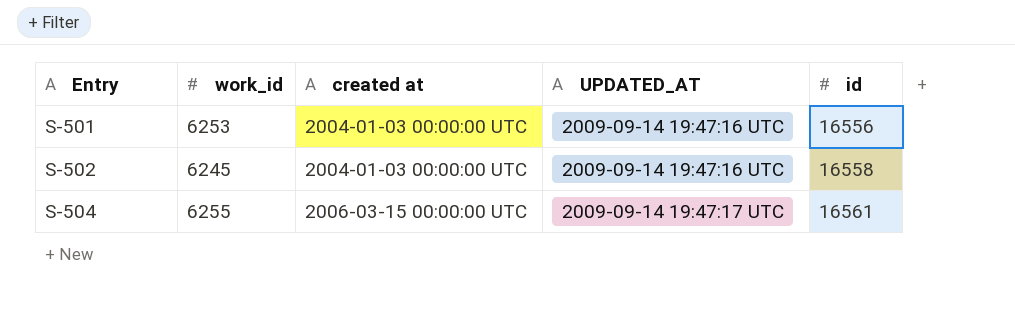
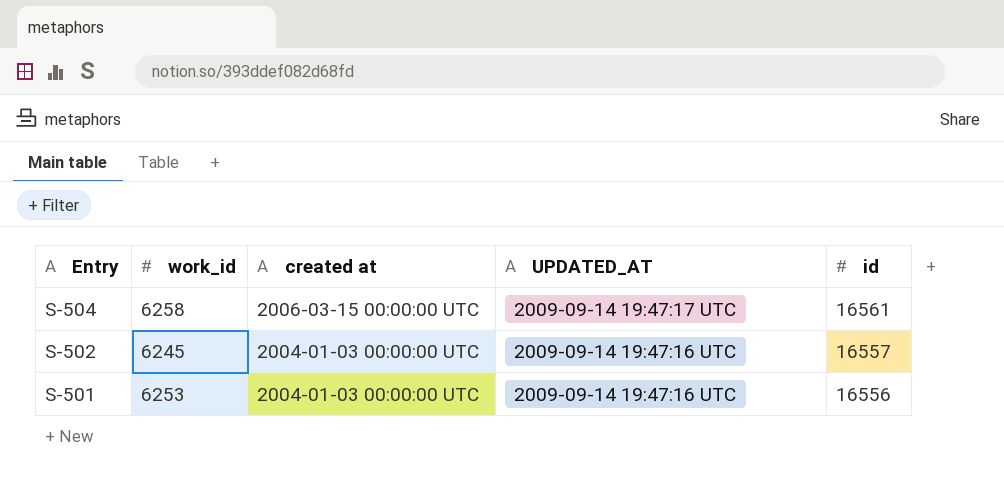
row order: Entry ascending -> Entry descending
S-504 | work_id: 6255 -> 6258
S-502 | id: 16558 -> 16557

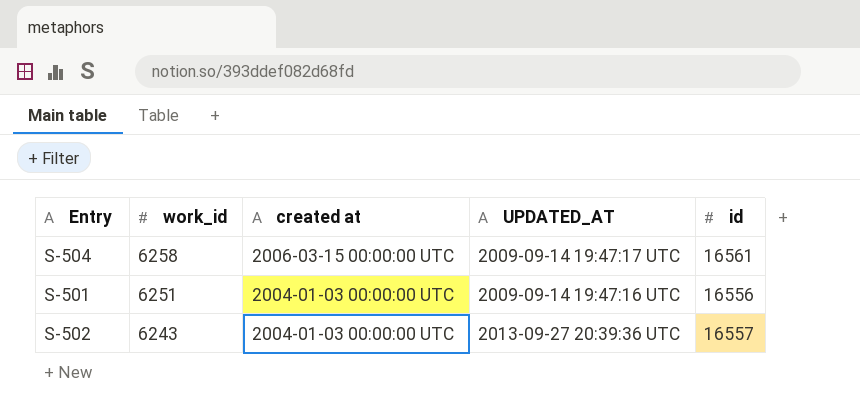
row order: Entry descending -> work_id descending
S-501 | work_id: 6253 -> 6251
S-502 | work_id: 6245 -> 6243
S-502 | UPDATED_AT: 2009-09-14 19:47:16 UTC -> 2013-09-27 20:39:36 UTC

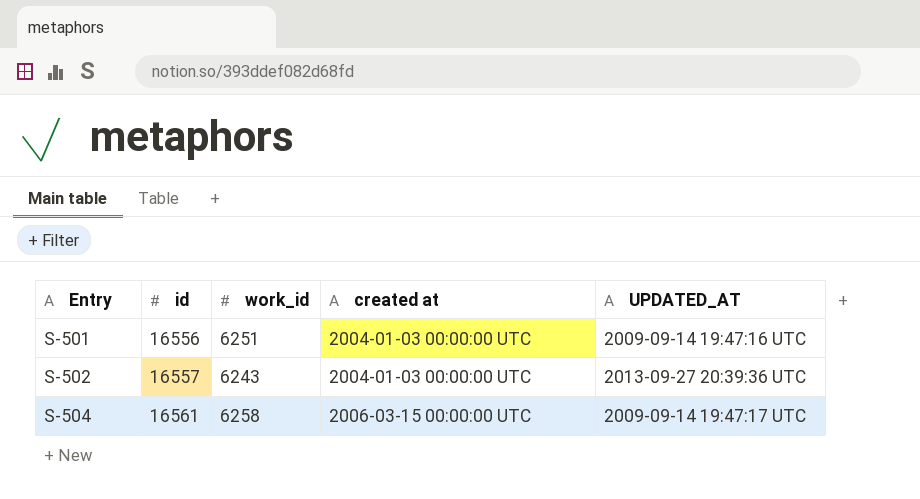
row order: work_id descending -> Entry ascending
column id | position: 5 -> 2

